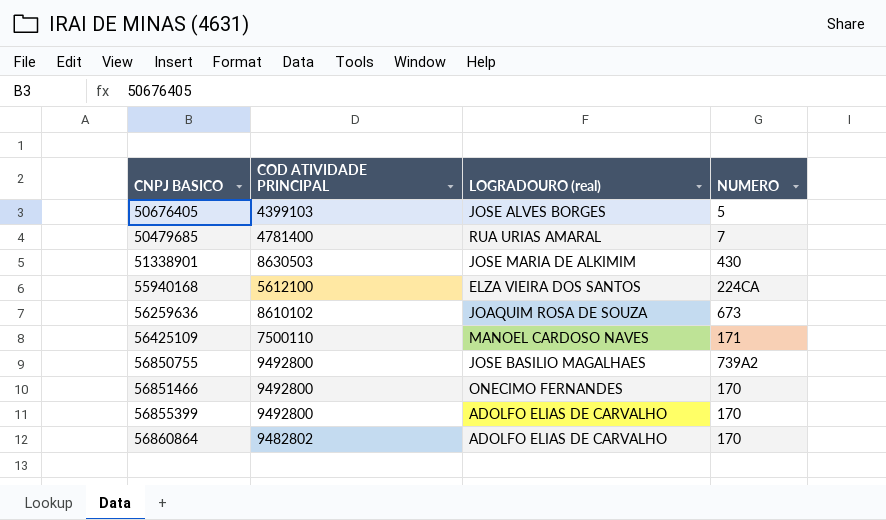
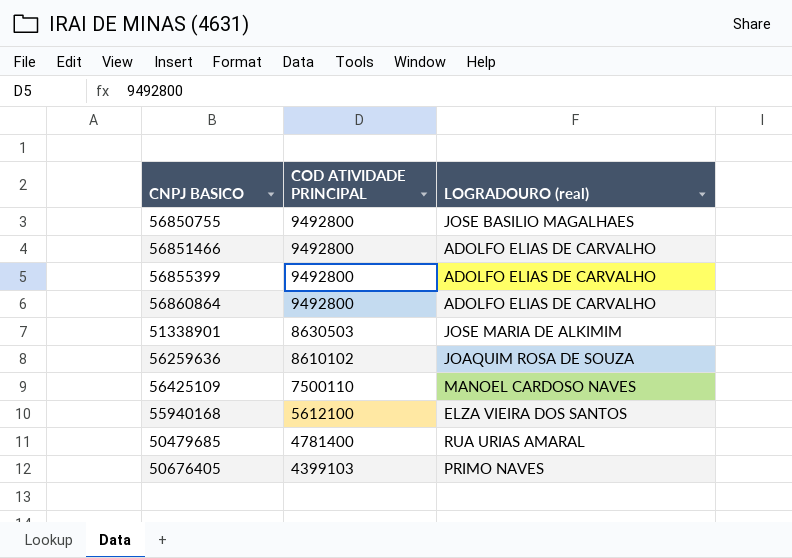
row order: none -> COD ATIVIDADE PRINCIPAL descending
column NUMERO | position: 4 -> none
56851466 | LOGRADOURO (real): ONECIMO FERNANDES -> ADOLFO ELIAS DE CARVALHO
56860864 | COD ATIVIDADE PRINCIPAL: 9482802 -> 9492800
50676405 | LOGRADOURO (real): JOSE ALVES BORGES -> PRIMO NAVES

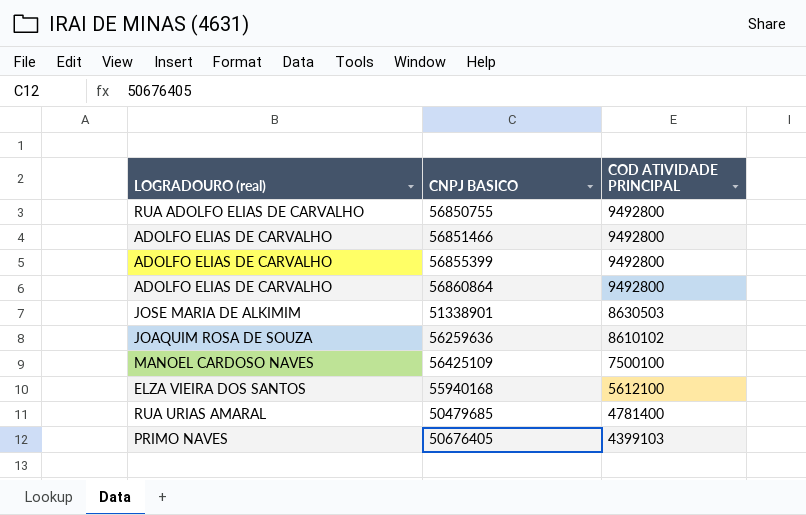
column LOGRADOURO (real) | position: 3 -> 1
56850755 | LOGRADOURO (real): JOSE BASILIO MAGALHAES -> RUA ADOLFO ELIAS DE CARVALHO
56425109 | COD ATIVIDADE PRINCIPAL: 7500110 -> 7500100

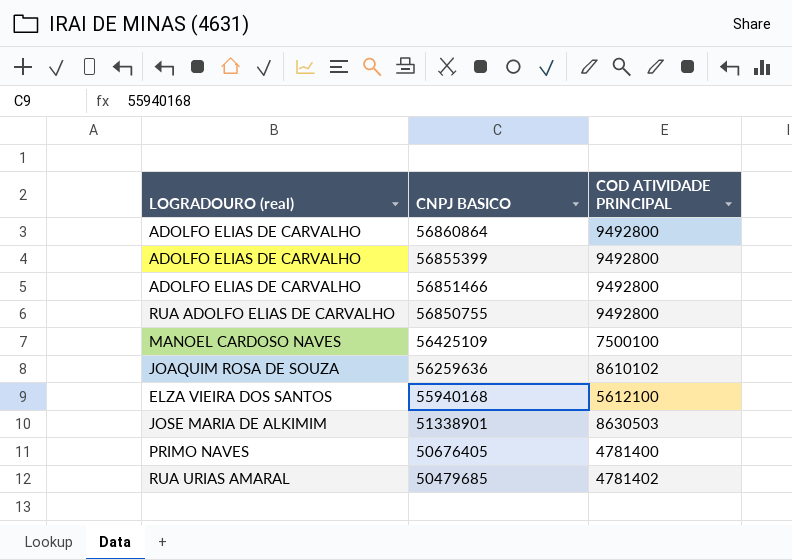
row order: COD ATIVIDADE PRINCIPAL descending -> CNPJ BASICO descending
50676405 | COD ATIVIDADE PRINCIPAL: 4399103 -> 4781400
50479685 | COD ATIVIDADE PRINCIPAL: 4781400 -> 4781402

